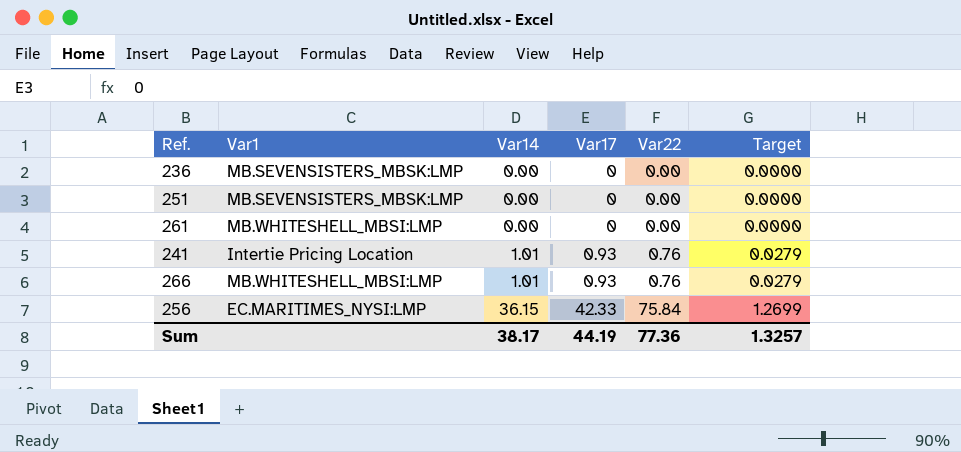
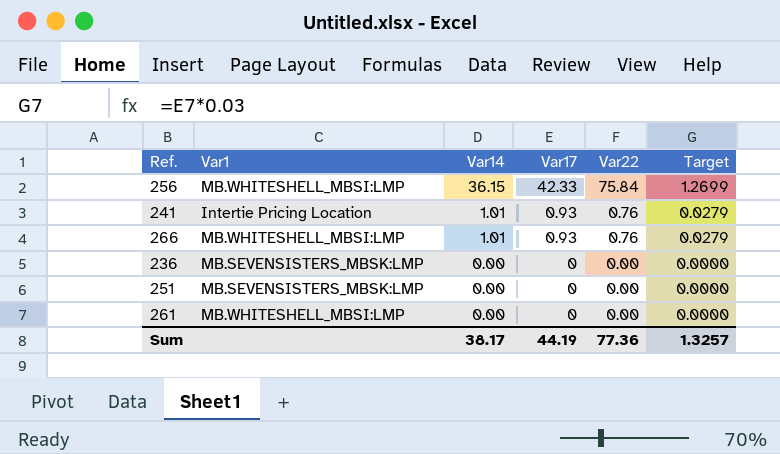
row order: Var14 ascending -> Var14 descending
256 | Var1: EC.MARITIMES_NYSI:LMP -> MB.WHITESHELL_MBSI:LMP

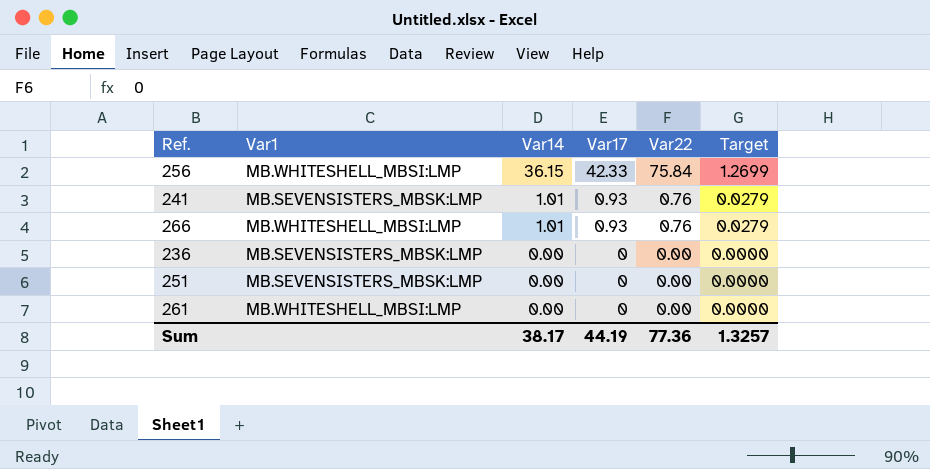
241 | Var1: Intertie Pricing Location -> MB.SEVENSISTERS_MBSK:LMP

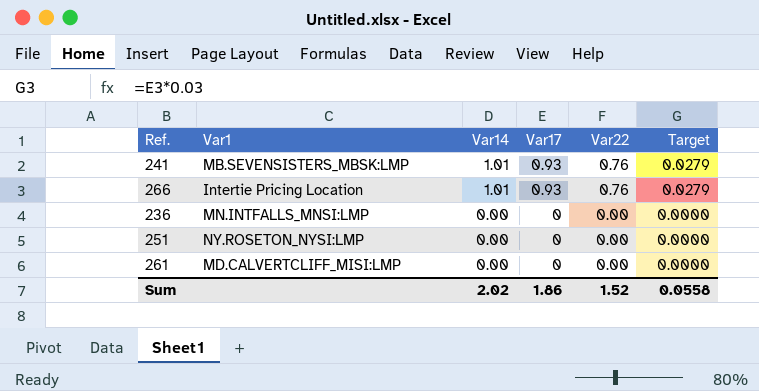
row 256: MB.WHITESHELL_MBSI:LMP | 36.15 | 42.33 | 75.84 | 1.2699 -> none
266 | Var1: MB.WHITESHELL_MBSI:LMP -> Intertie Pricing Location
236 | Var1: MB.SEVENSISTERS_MBSK:LMP -> MN.INTFALLS_MNSI:LMP
251 | Var1: MB.SEVENSISTERS_MBSK:LMP -> NY.ROSETON_NYSI:LMP
261 | Var1: MB.WHITESHELL_MBSI:LMP -> MD.CALVERTCLIFF_MISI:LMP
Sum | Var14: 38.17 -> 2.02
Sum | Var17: 44.19 -> 1.86
Sum | Var22: 77.36 -> 1.52
Sum | Target: 1.3257 -> 0.0558

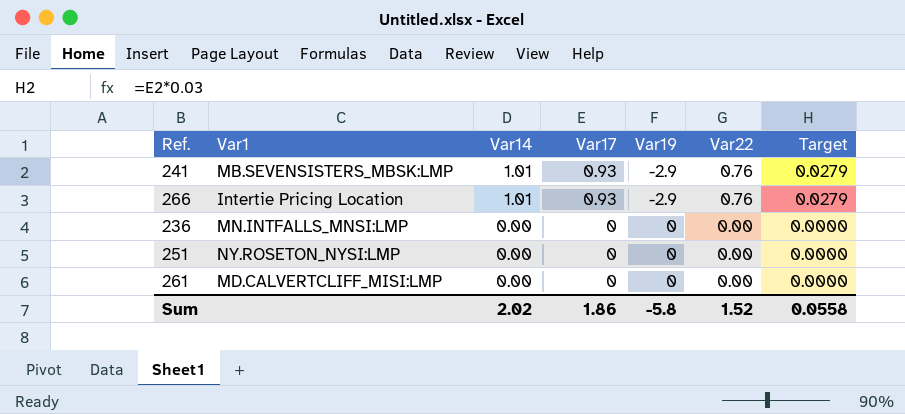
column Var19 | position: none -> 5

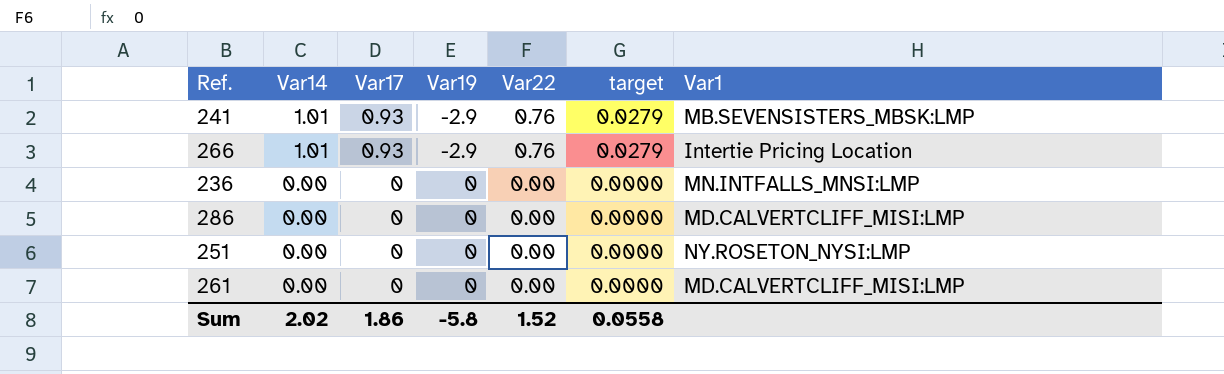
column name: Target -> target
column Var1 | position: 2 -> 7
row 286: none -> 0.00 | 0 | 0 | 0.00 | 0.0000 | MD.CALVERTCLIFF_MISI:LMP

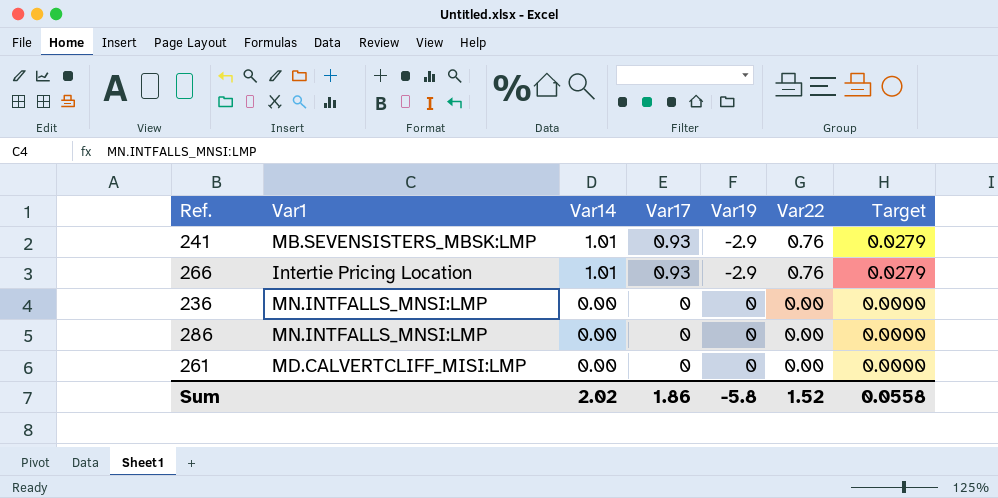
column Var1 | position: 7 -> 2
column name: target -> Target
row 251: 0.00 | 0 | 0 | 0.00 | 0.0000 | NY.ROSETON_NYSI:LMP -> none
286 | Var1: MD.CALVERTCLIFF_MISI:LMP -> MN.INTFALLS_MNSI:LMP

